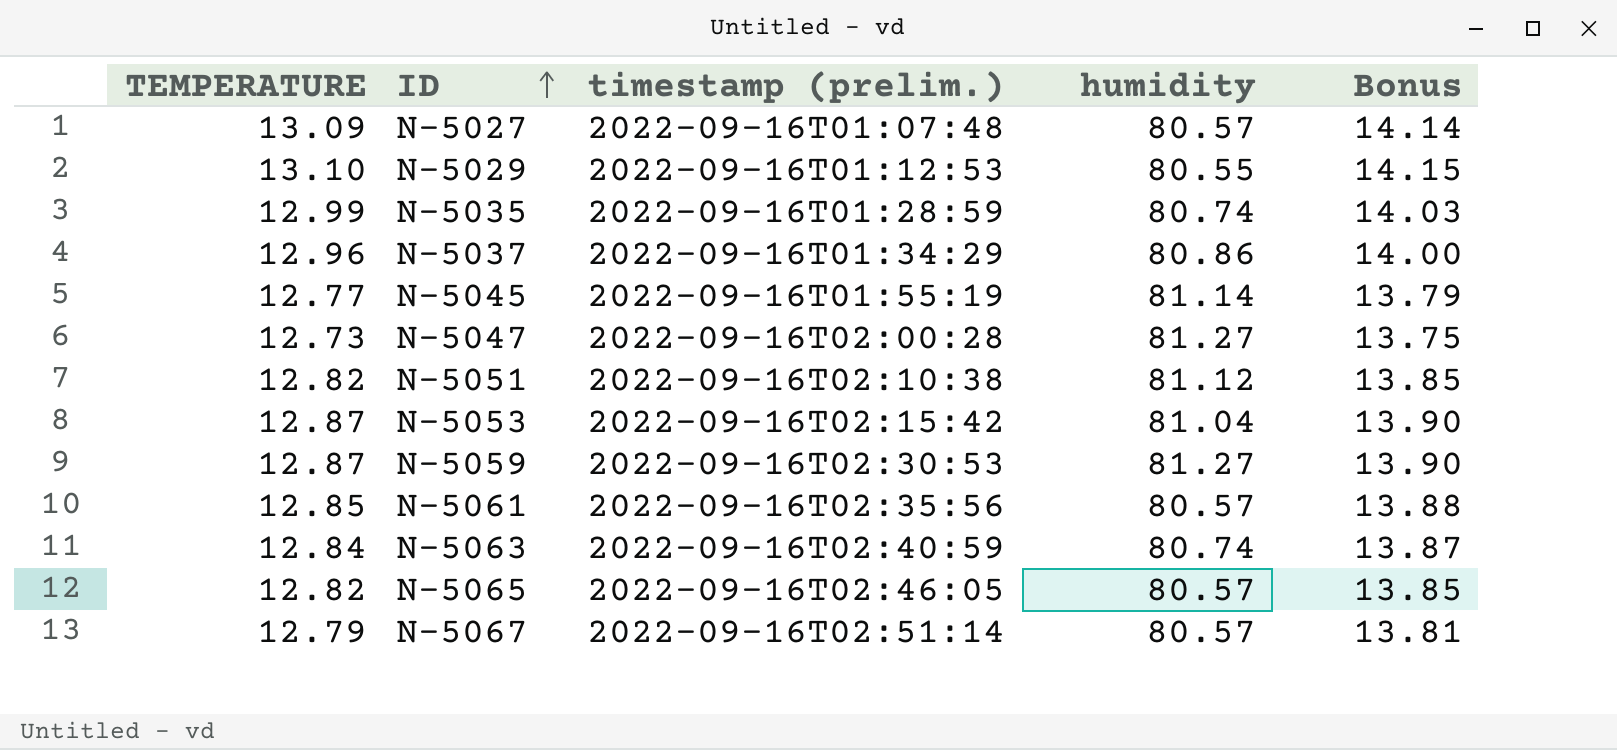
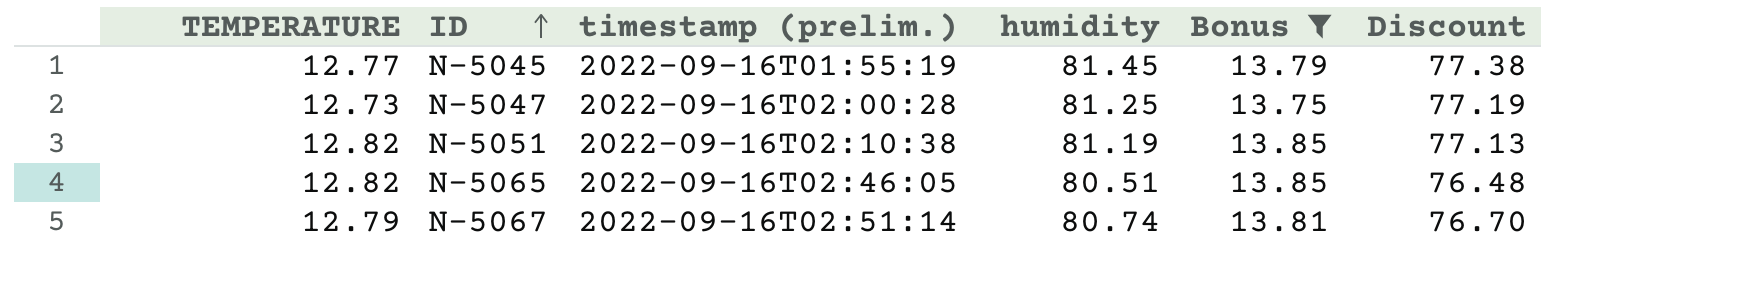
filter: none -> Bonus <= 13.85
column Discount | formula: none -> [humidity] * 0.95
N-5045 | humidity: 81.14 -> 81.45
N-5047 | humidity: 81.27 -> 81.25
N-5051 | humidity: 81.12 -> 81.19
N-5065 | humidity: 80.57 -> 80.51
N-5067 | humidity: 80.57 -> 80.74

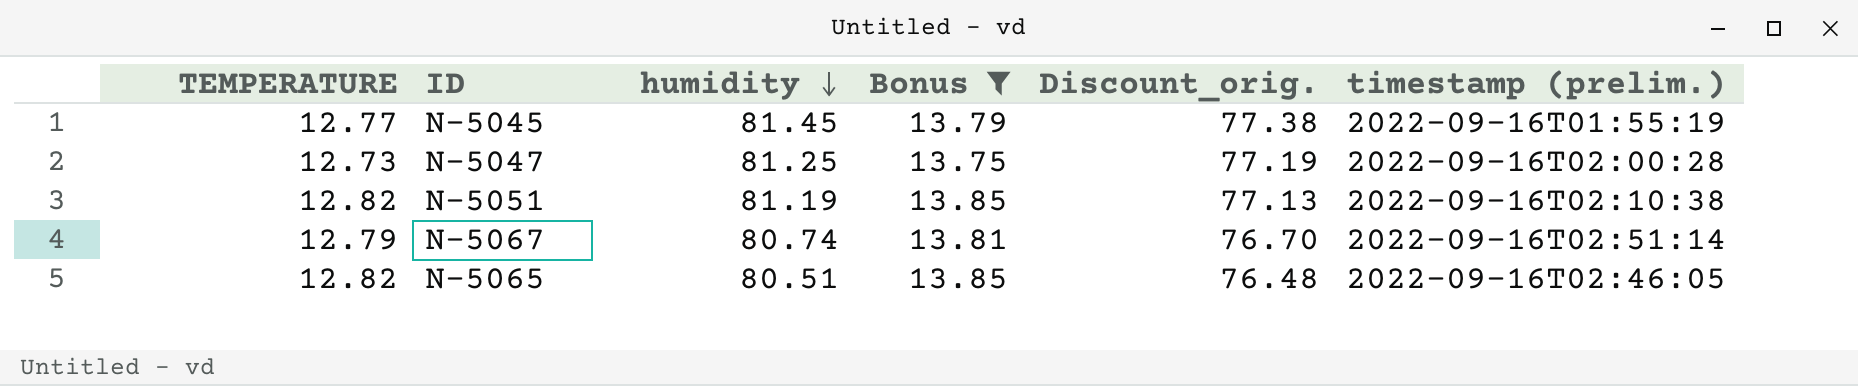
row order: ID ascending -> humidity descending
column name: Discount -> Discount_orig.
column timestamp (prelim.) | position: 3 -> 6

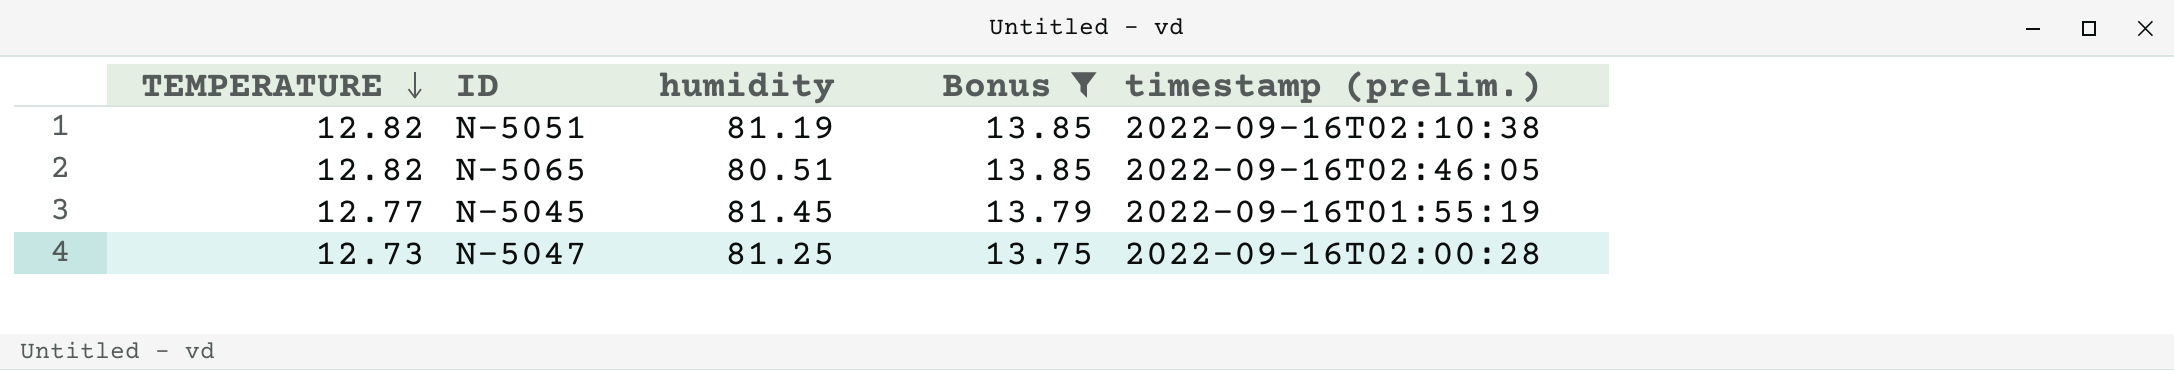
row order: humidity descending -> TEMPERATURE descending
column Discount_orig. | formula: [humidity] * 0.95 -> none
row N-5067: 12.79 | 80.74 | 13.81 | 76.70 | 2022-09-16T02:51:14 -> none

